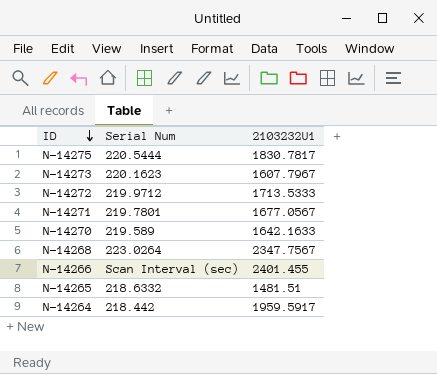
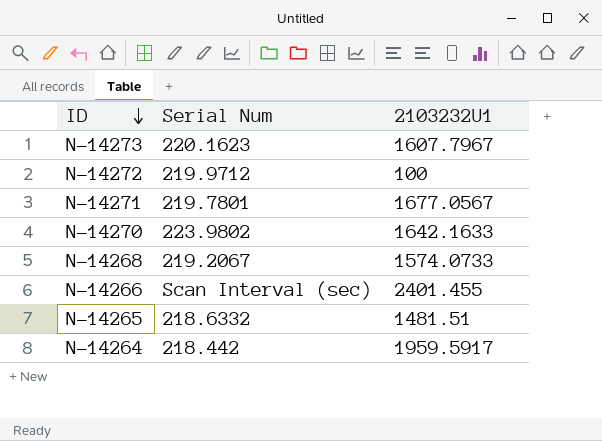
row N-14275: 220.5444 | 1830.7817 -> none
N-14272 | 2103232U1: 1713.5333 -> 100
N-14270 | Serial Num: 219.589 -> 223.9802
N-14268 | Serial Num: 223.0264 -> 219.2067
N-14268 | 2103232U1: 2347.7567 -> 1574.0733

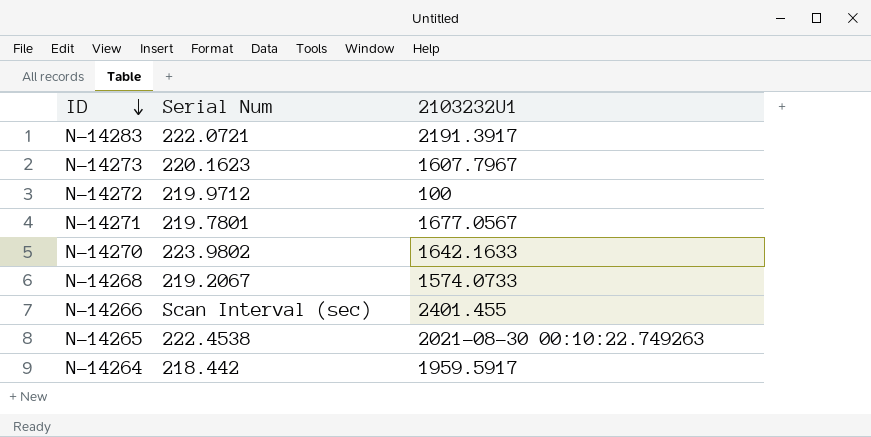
row N-14283: none -> 222.0721 | 2191.3917
N-14265 | Serial Num: 218.6332 -> 222.4538
N-14265 | 2103232U1: 1481.51 -> 2021-08-30 00:10:22.749263

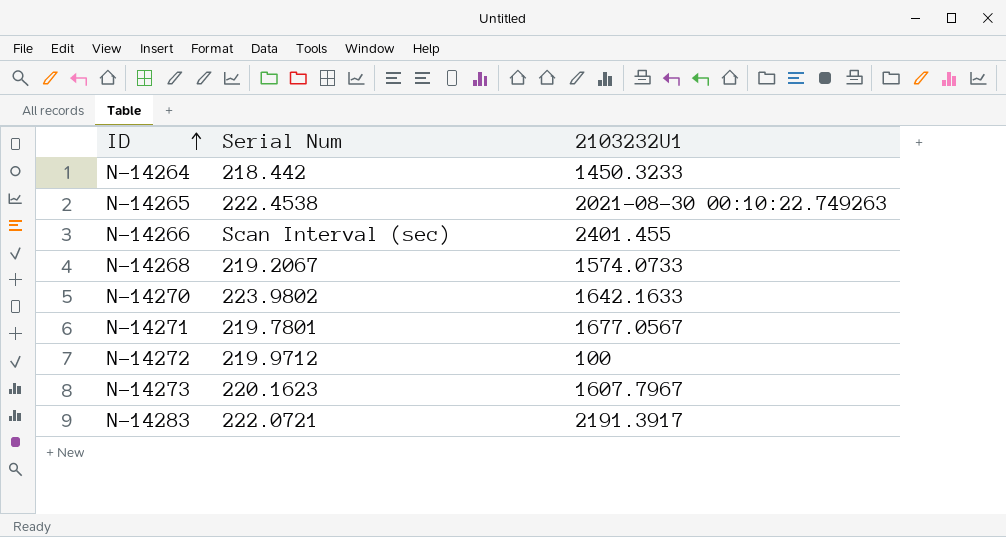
row order: ID descending -> ID ascending
N-14264 | 2103232U1: 1959.5917 -> 1450.3233

